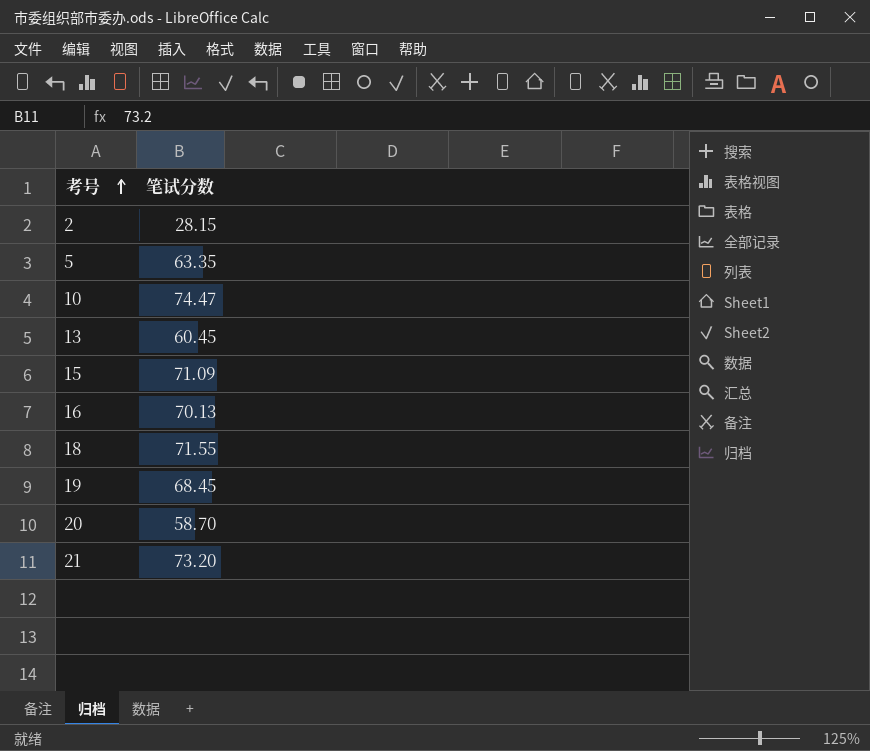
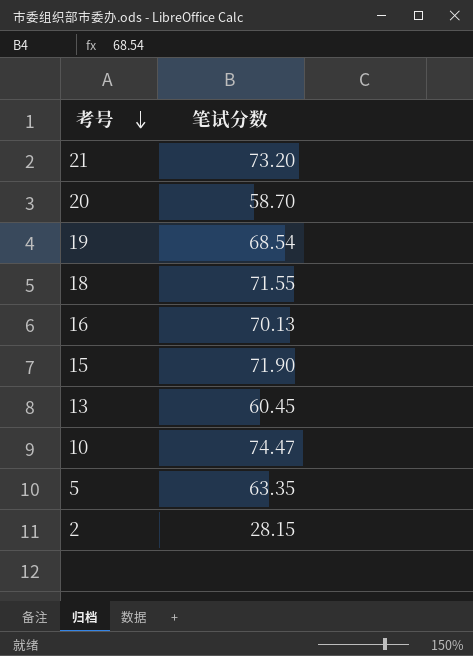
row order: 考号 ascending -> 考号 descending
19 | 笔试分数: 68.45 -> 68.54
15 | 笔试分数: 71.09 -> 71.90

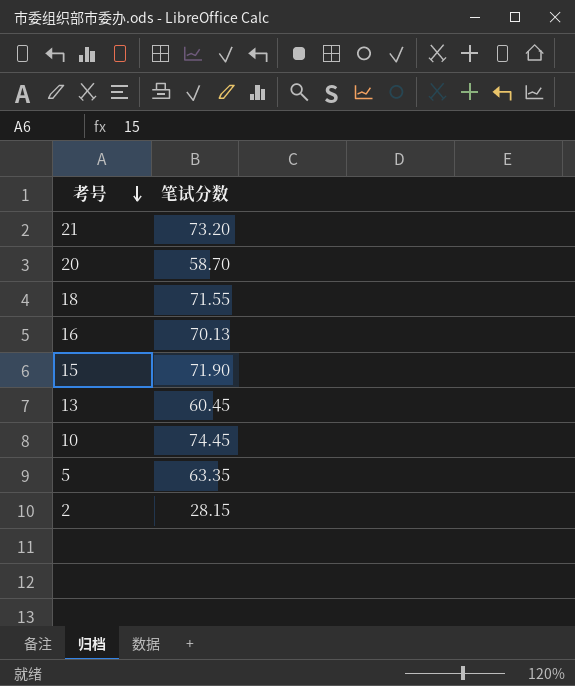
row 19: 68.54 -> none
10 | 笔试分数: 74.47 -> 74.45

